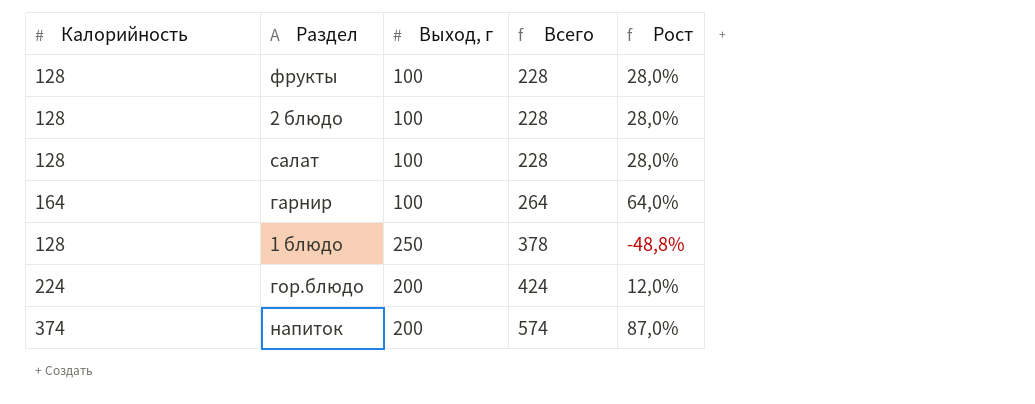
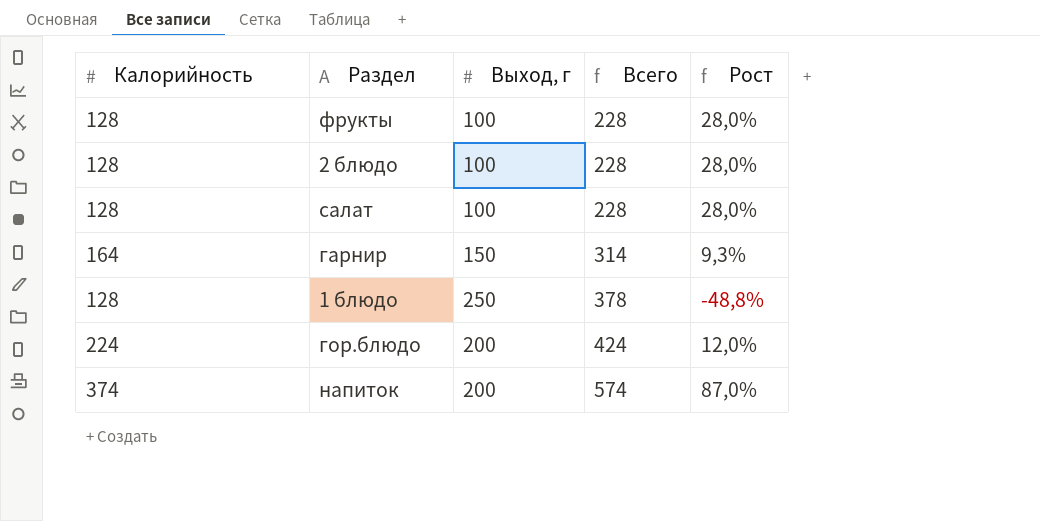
гарнир | Выход, г: 100 -> 150
гарнир | Всего: 264 -> 314
гарнир | Рост: 64,0% -> 9,3%

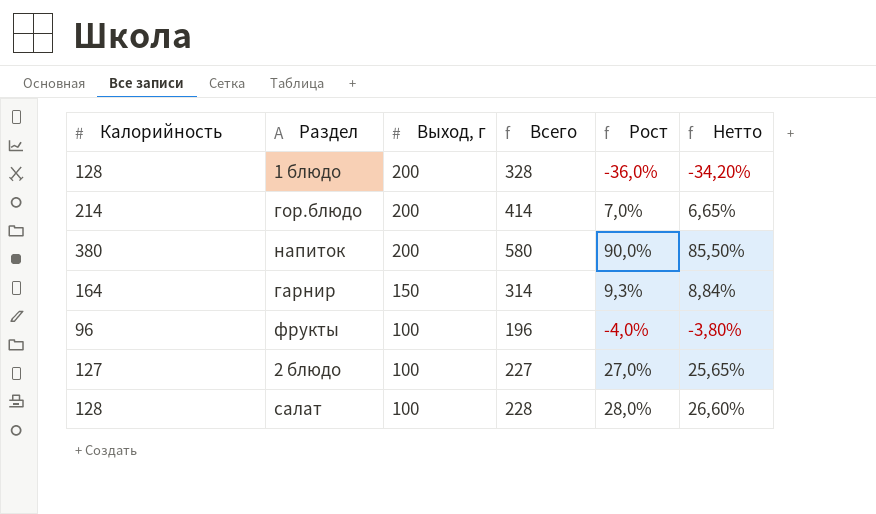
row order: Всего ascending -> Выход, г descending
column Нетто | formula: none -> [Рост] * 0,95
1 блюдо | Выход, г: 250 -> 200
1 блюдо | Всего: 378 -> 328
1 блюдо | Рост: -48,8% -> -36,0%
гор.блюдо | Калорийность: 224 -> 214
гор.блюдо | Всего: 424 -> 414
гор.блюдо | Рост: 12,0% -> 7,0%
напиток | Калорийность: 374 -> 380
напиток | Всего: 574 -> 580
напиток | Рост: 87,0% -> 90,0%
фрукты | Калорийность: 128 -> 96
фрукты | Всего: 228 -> 196
фрукты | Рост: 28,0% -> -4,0%
2 блюдо | Калорийность: 128 -> 127
2 блюдо | Всего: 228 -> 227
2 блюдо | Рост: 28,0% -> 27,0%

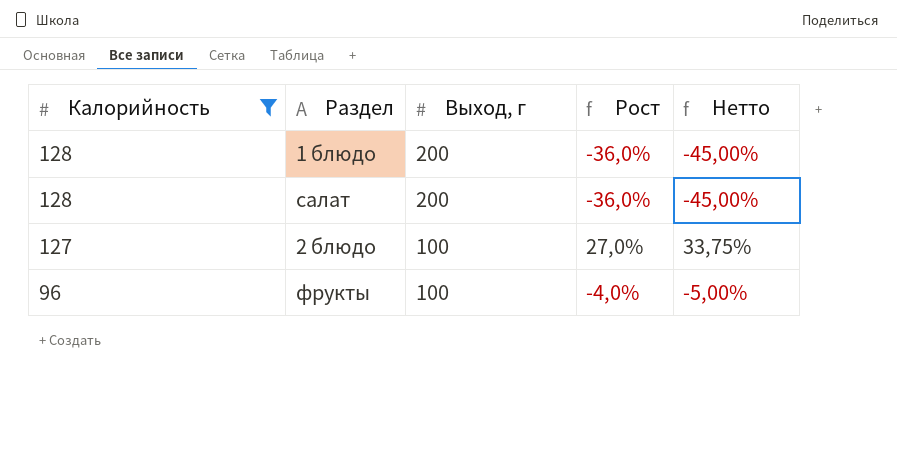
filter: none -> Калорийность <= 128
row order: Выход, г descending -> Калорийность descending
column Всего | formula: [Калорийность] + [Выход, г] -> none
column Нетто | formula: [Рост] * 0,95 -> [Рост] * 1,25
салат | Выход, г: 100 -> 200
салат | Рост: 28,0% -> -36,0%

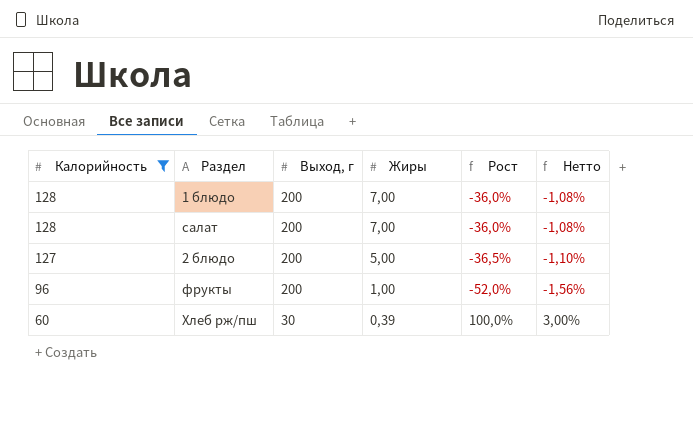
column Жиры | position: none -> 4
column Нетто | formula: [Рост] * 1,25 -> [Рост] * 0,03
2 блюдо | Выход, г: 100 -> 200
2 блюдо | Рост: 27,0% -> -36,5%
фрукты | Выход, г: 100 -> 200
фрукты | Рост: -4,0% -> -52,0%
row Хлеб рж/пш: none -> 60 | 30 | 0,39 | 100,0% | 3,00%

